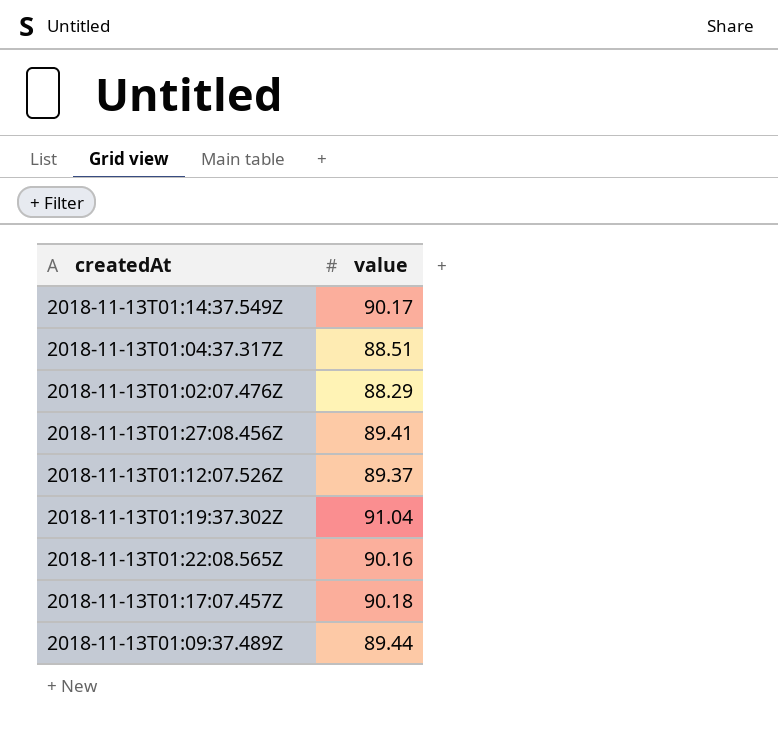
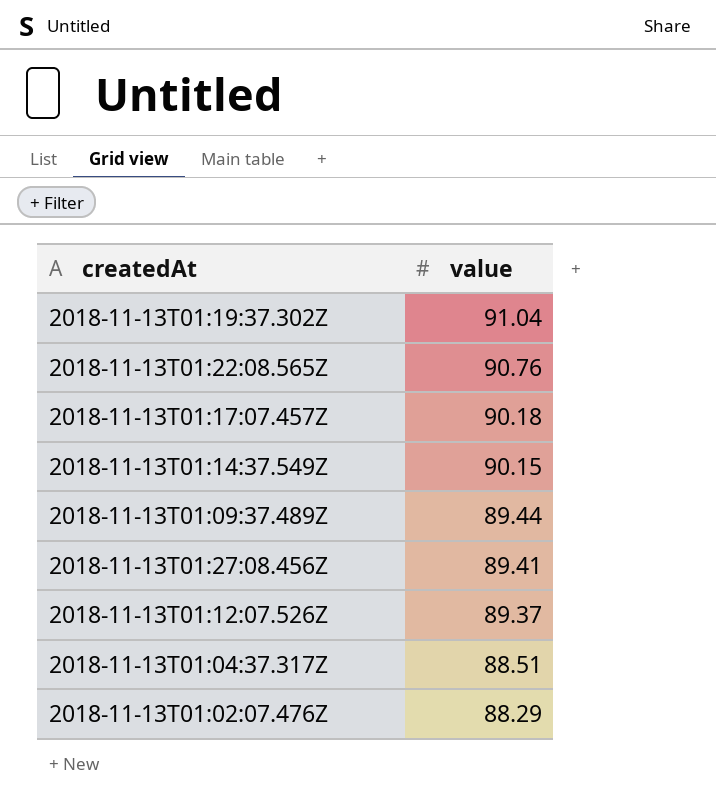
row order: none -> value descending
2018-11-13T01:22:08.565Z | value: 90.16 -> 90.76
2018-11-13T01:14:37.549Z | value: 90.17 -> 90.15

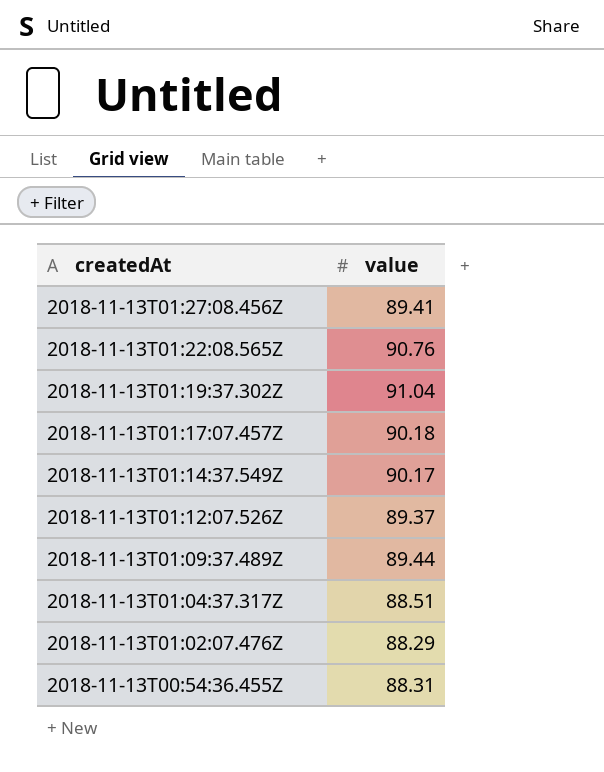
row order: value descending -> createdAt descending
2018-11-13T01:14:37.549Z | value: 90.15 -> 90.17
row 2018-11-13T00:54:36.455Z: none -> 88.31

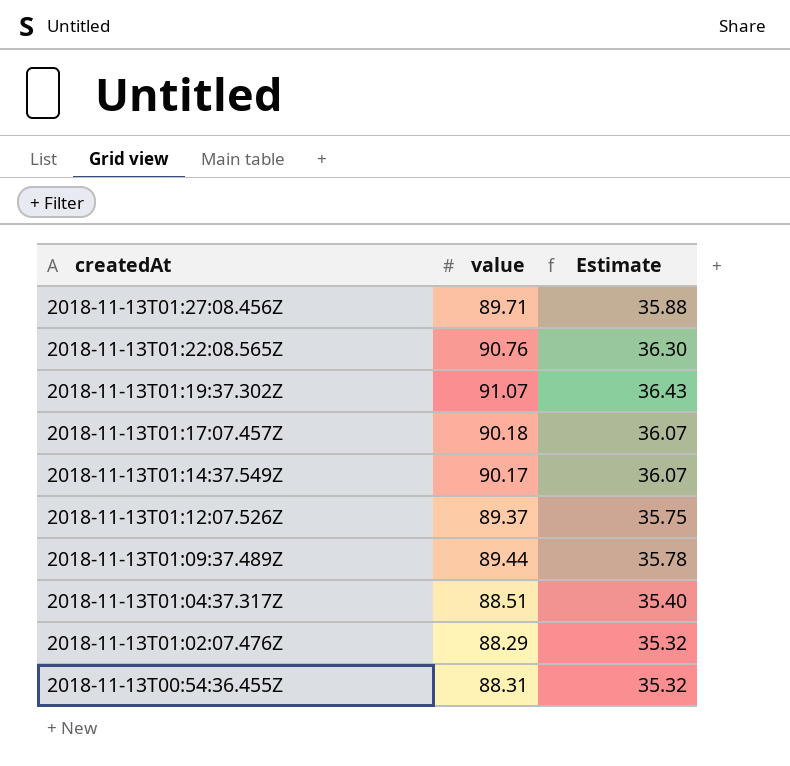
column Estimate | formula: none -> [value] * 0.4
2018-11-13T01:27:08.456Z | value: 89.41 -> 89.71
2018-11-13T01:19:37.302Z | value: 91.04 -> 91.07

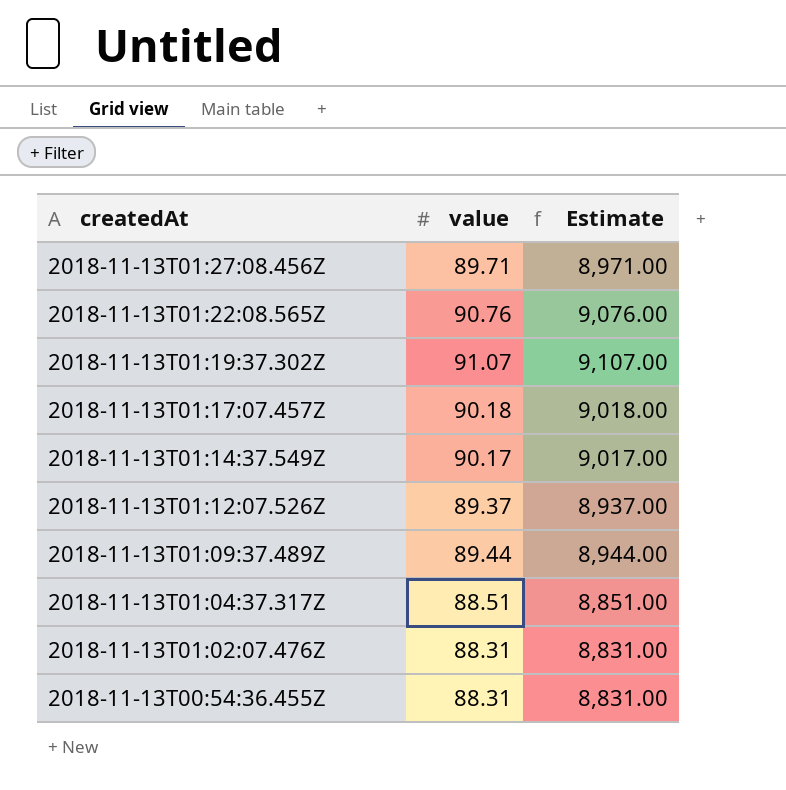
column Estimate | formula: [value] * 0.4 -> [value] * 100
2018-11-13T01:02:07.476Z | value: 88.29 -> 88.31

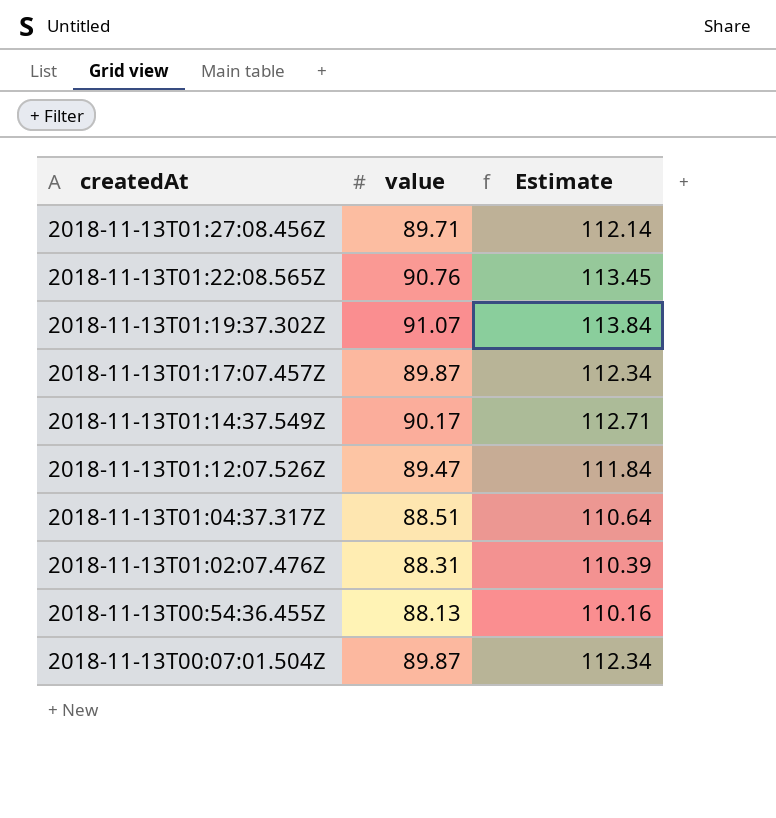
column Estimate | formula: [value] * 100 -> [value] * 1.25
row 2018-11-13T01:09:37.489Z: 89.44 | 8,944.00 -> none
2018-11-13T01:17:07.457Z | value: 90.18 -> 89.87
2018-11-13T01:12:07.526Z | value: 89.37 -> 89.47
2018-11-13T00:54:36.455Z | value: 88.31 -> 88.13
row 2018-11-13T00:07:01.504Z: none -> 89.87 | 112.34

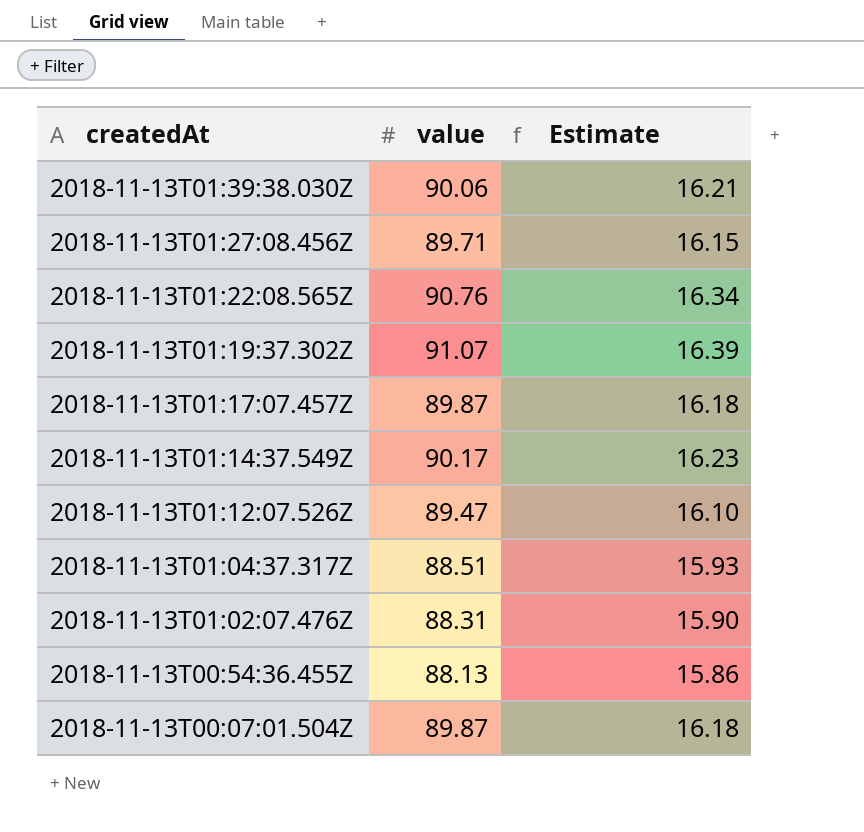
column Estimate | formula: [value] * 1.25 -> [value] * 0.18
row 2018-11-13T01:39:38.030Z: none -> 90.06 | 16.21

